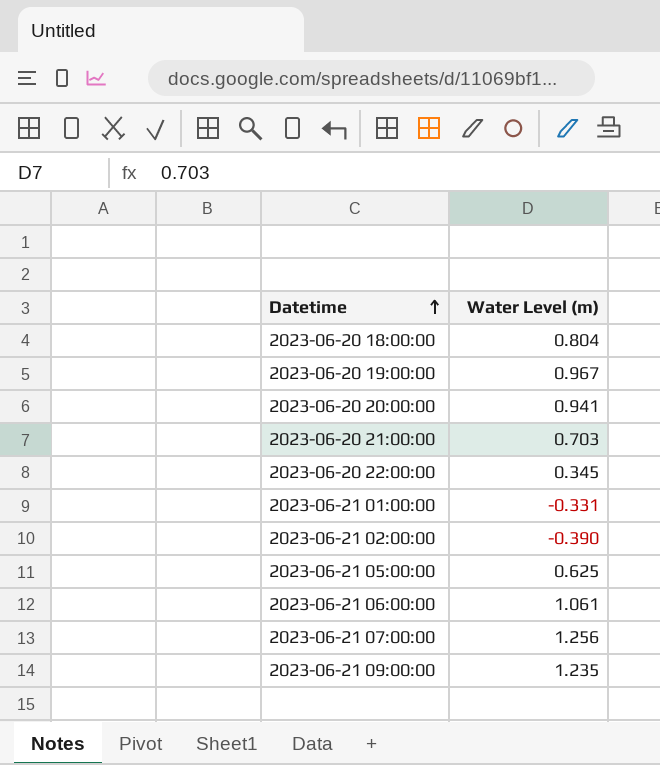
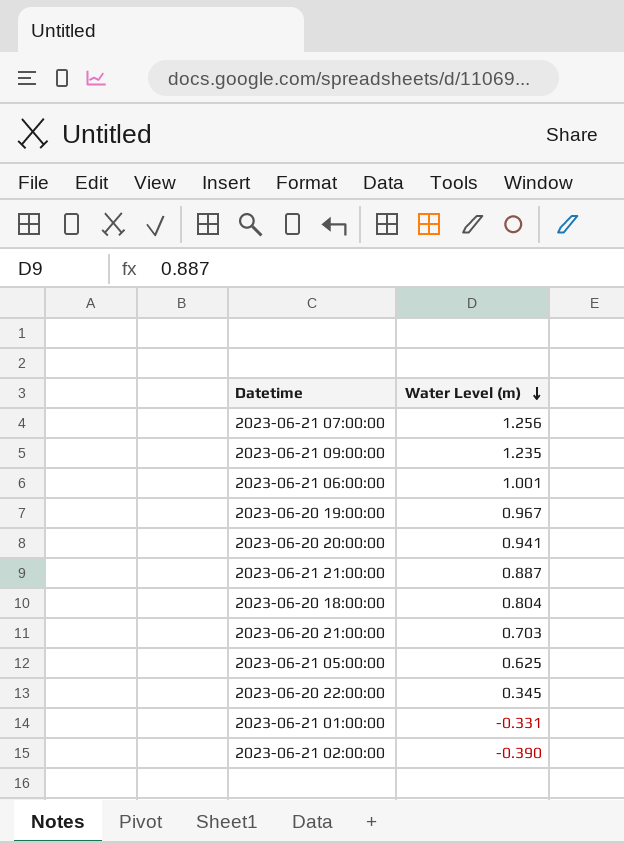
row order: Datetime ascending -> Water Level (m) descending
2023-06-21 06:00:00 | Water Level (m): 1.061 -> 1.001
row 2023-06-21 21:00:00: none -> 0.887

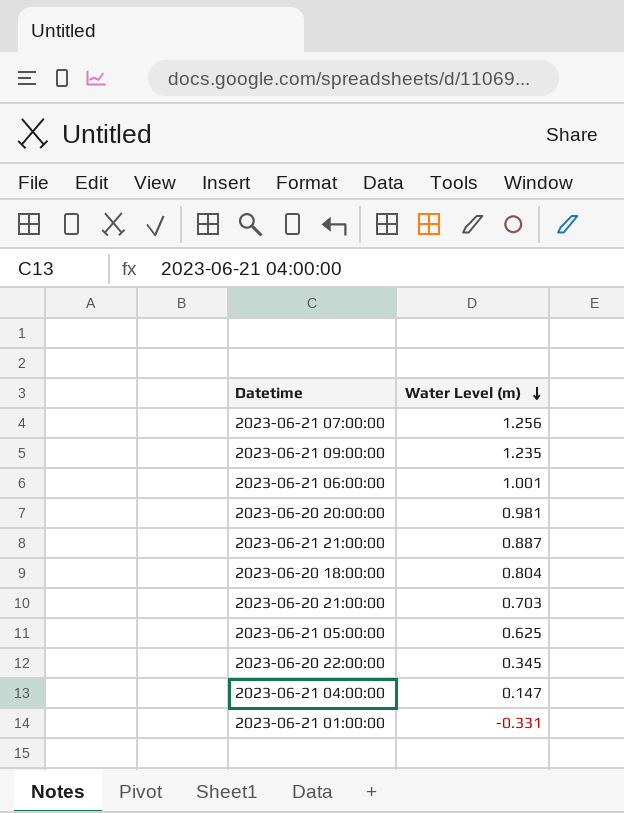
row 2023-06-20 19:00:00: 0.967 -> none
row 2023-06-21 02:00:00: -0.390 -> none
2023-06-20 20:00:00 | Water Level (m): 0.941 -> 0.981
row 2023-06-21 04:00:00: none -> 0.147

